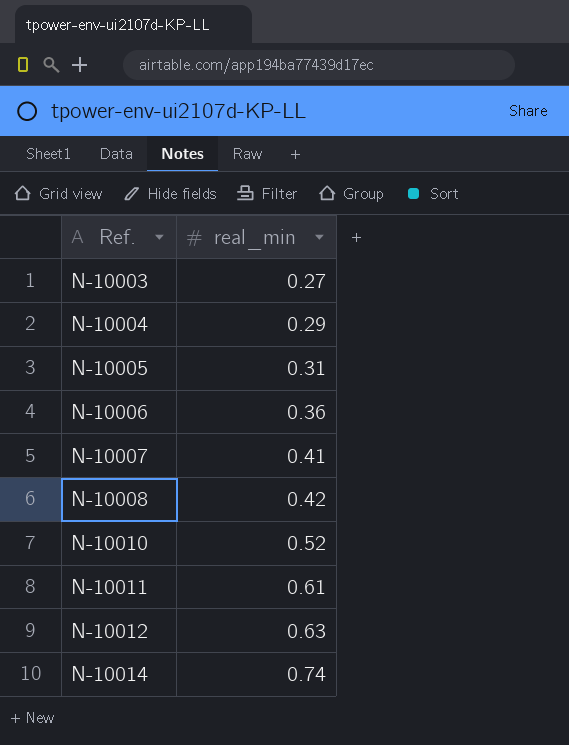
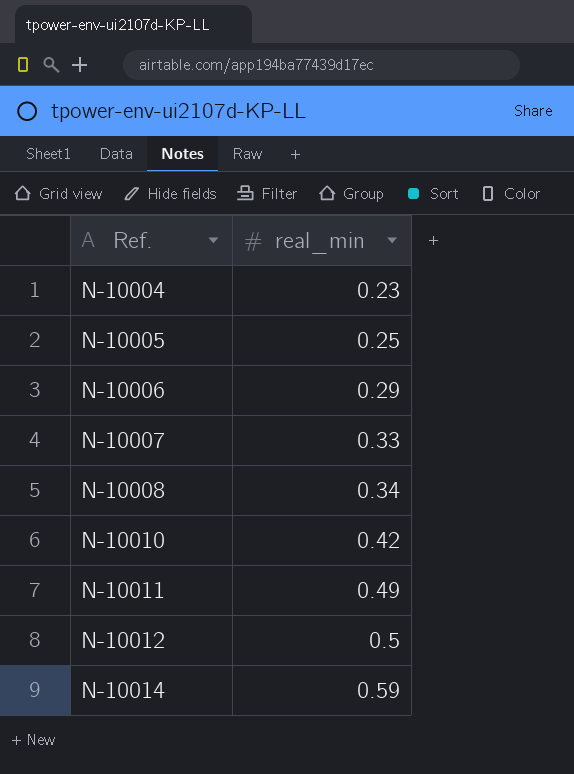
row N-10003: 0.27 -> none
N-10004 | real_min: 0.29 -> 0.23
N-10005 | real_min: 0.31 -> 0.25
N-10006 | real_min: 0.36 -> 0.29
N-10007 | real_min: 0.41 -> 0.33
N-10008 | real_min: 0.42 -> 0.34
N-10010 | real_min: 0.52 -> 0.42
N-10011 | real_min: 0.61 -> 0.49
N-10012 | real_min: 0.63 -> 0.5
N-10014 | real_min: 0.74 -> 0.59

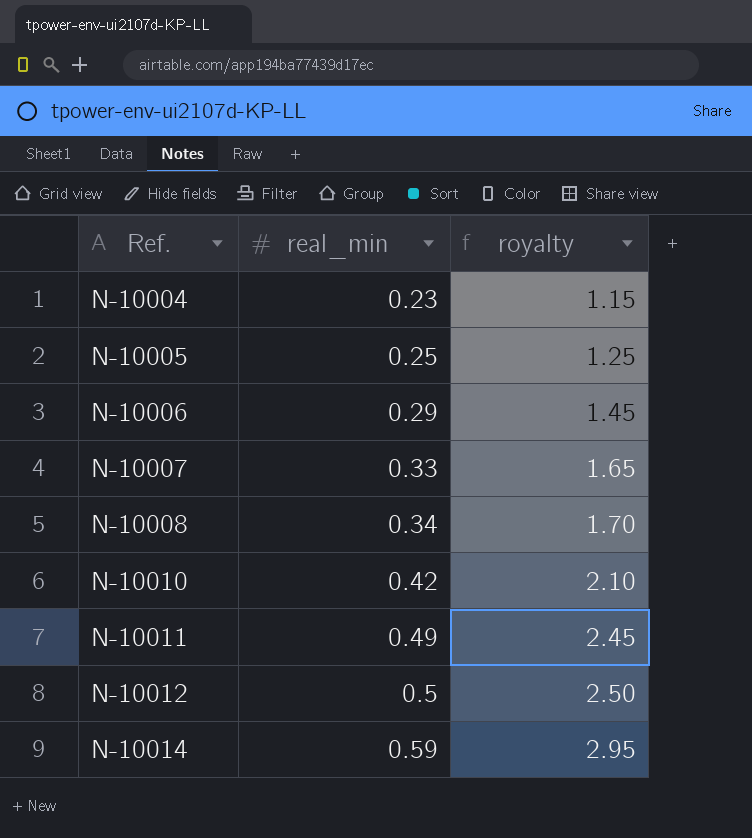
column royalty | formula: none -> [real_min] * 5

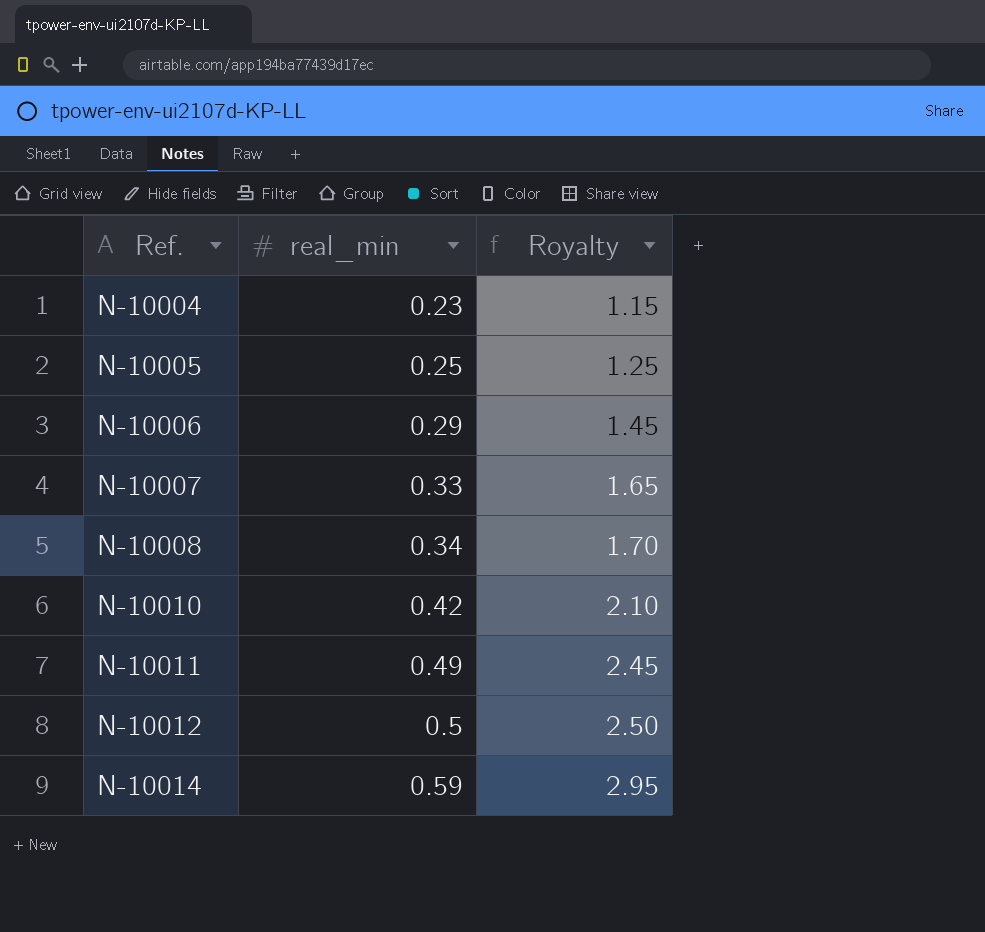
column name: royalty -> Royalty

